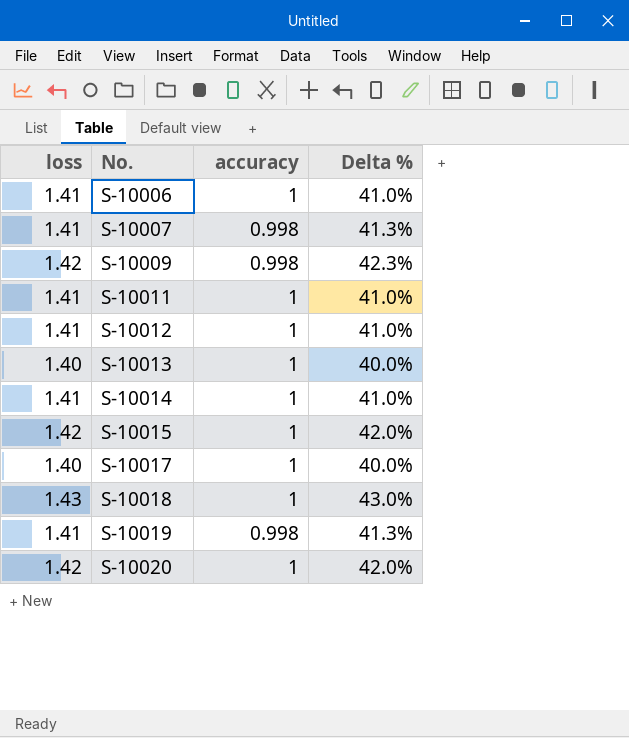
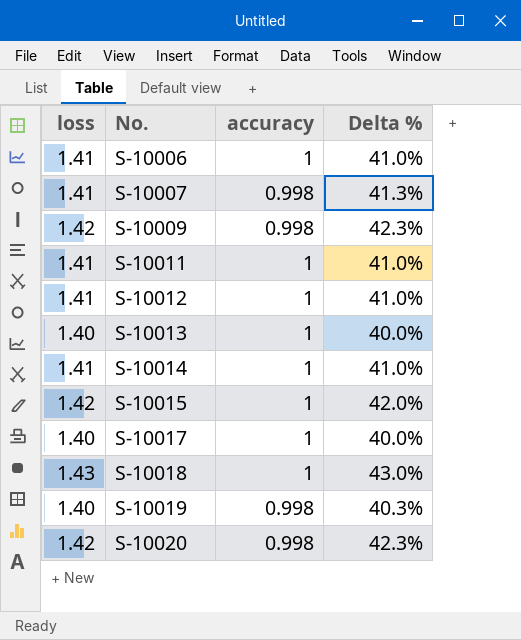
S-10019 | loss: 1.41 -> 1.40
S-10019 | Delta %: 41.3% -> 40.3%
S-10020 | accuracy: 1 -> 0.998
S-10020 | Delta %: 42.0% -> 42.3%

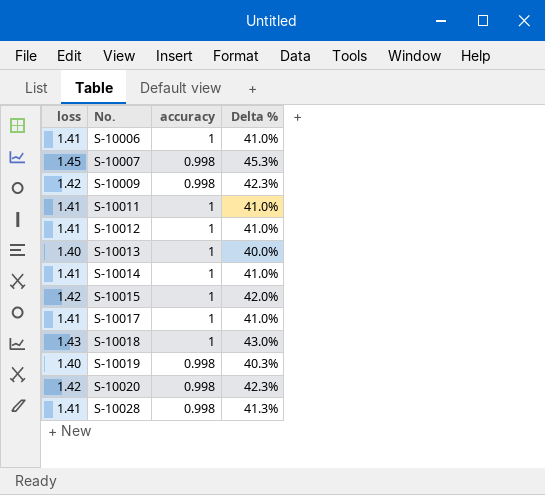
S-10007 | loss: 1.41 -> 1.45
S-10007 | Delta %: 41.3% -> 45.3%
S-10017 | loss: 1.40 -> 1.41
S-10017 | Delta %: 40.0% -> 41.0%
row S-10028: none -> 1.41 | 0.998 | 41.3%

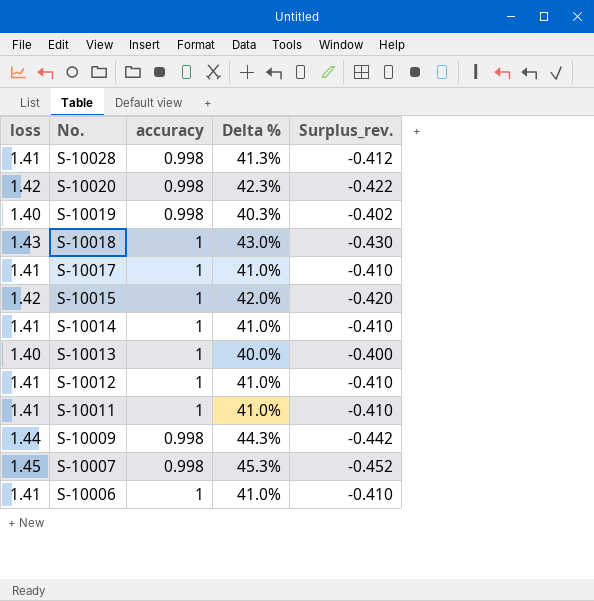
row order: No. ascending -> No. descending
column Surplus_rev. | formula: none -> [accuracy] - [loss]
S-10009 | loss: 1.42 -> 1.44
S-10009 | Delta %: 42.3% -> 44.3%

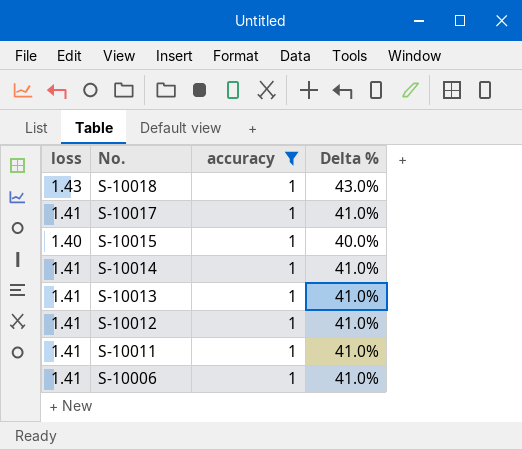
filter: none -> accuracy = 1
column Surplus_rev. | formula: [accuracy] - [loss] -> none
S-10015 | loss: 1.42 -> 1.40
S-10015 | Delta %: 42.0% -> 40.0%
S-10013 | loss: 1.40 -> 1.41
S-10013 | Delta %: 40.0% -> 41.0%

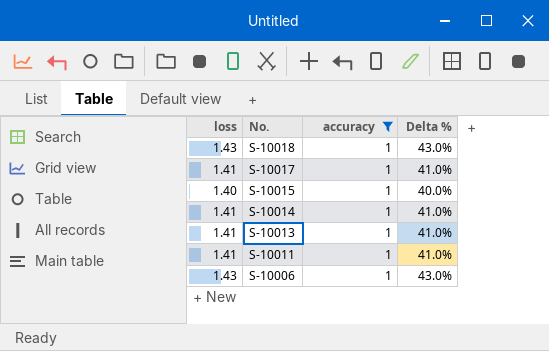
row S-10012: 1.41 | 1 | 41.0% -> none
S-10006 | loss: 1.41 -> 1.43
S-10006 | Delta %: 41.0% -> 43.0%

